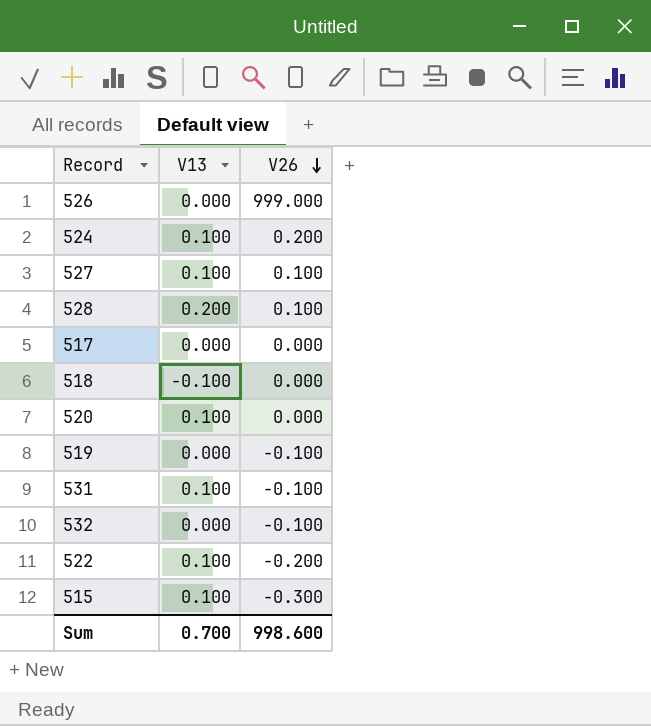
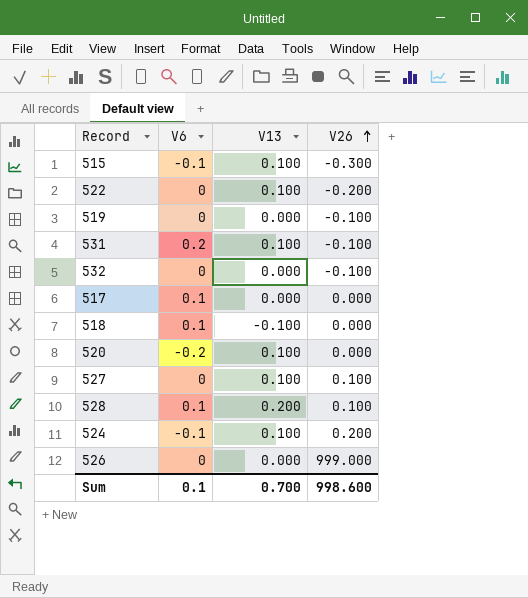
row order: V26 descending -> V26 ascending
column V6 | position: none -> 2

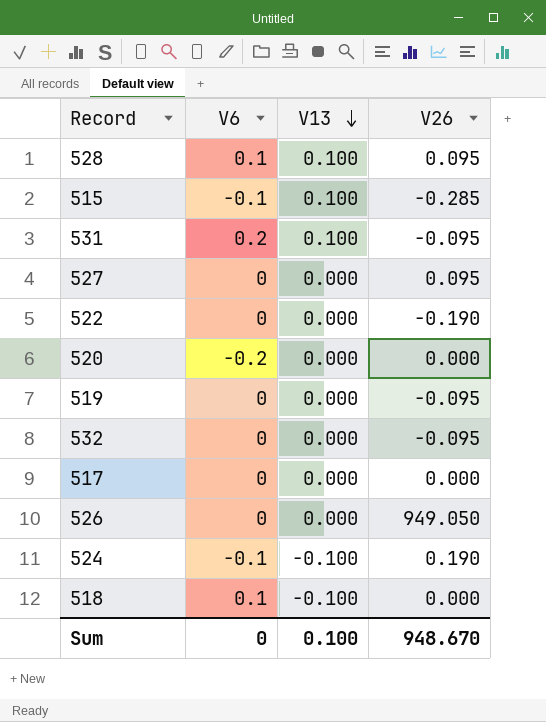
row order: V26 ascending -> V13 descending
528 | V13: 0.200 -> 0.100
528 | V26: 0.100 -> 0.095
515 | V26: -0.300 -> -0.285
531 | V26: -0.100 -> -0.095
527 | V13: 0.100 -> 0.000
527 | V26: 0.100 -> 0.095
522 | V13: 0.100 -> 0.000
522 | V26: -0.200 -> -0.190
520 | V13: 0.100 -> 0.000
519 | V26: -0.100 -> -0.095
532 | V26: -0.100 -> -0.095
517 | V6: 0.1 -> 0
526 | V26: 999.000 -> 949.050
524 | V13: 0.100 -> -0.100
524 | V26: 0.200 -> 0.190
Sum | V6: 0.1 -> 0
Sum | V13: 0.700 -> 0.100
Sum | V26: 998.600 -> 948.670

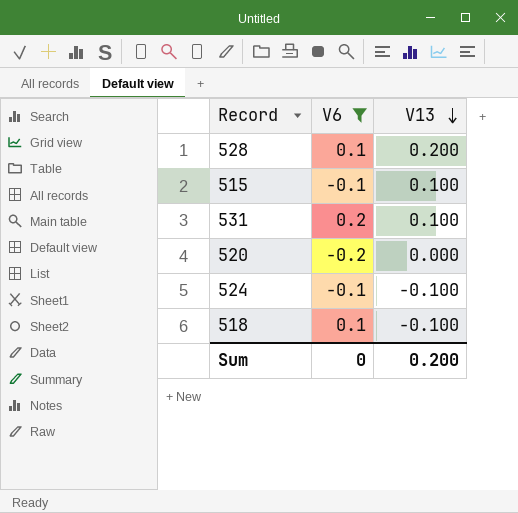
filter: none -> V6 != 0
column V26 | position: 4 -> none
528 | V13: 0.100 -> 0.200
Sum | V13: 0.100 -> 0.200

